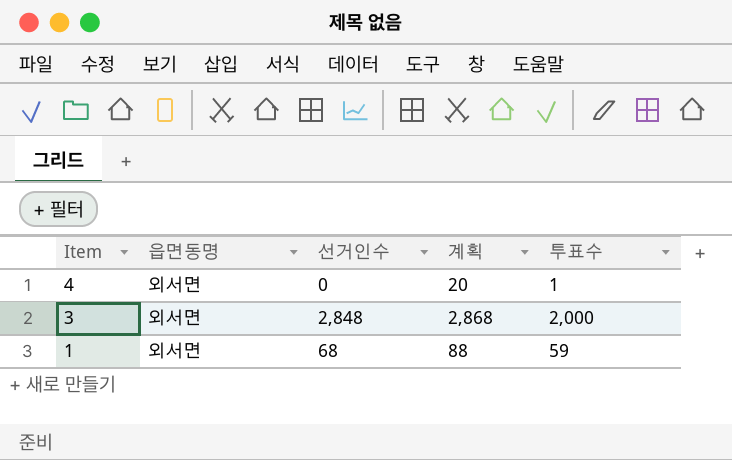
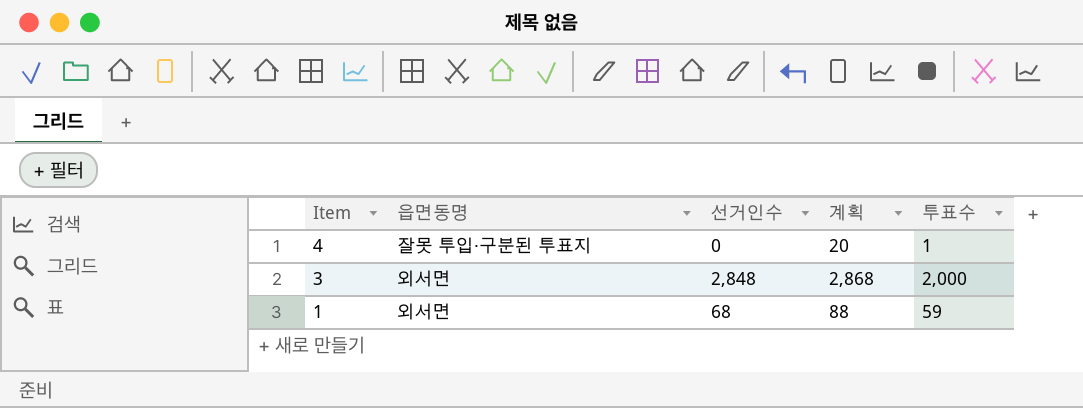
4 | 읍면동명: 외서면 -> 잘못 투입·구분된 투표지

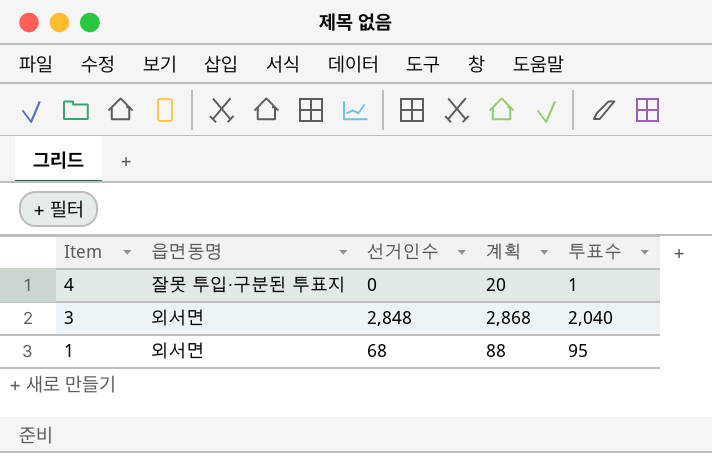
3 | 투표수: 2,000 -> 2,040
1 | 투표수: 59 -> 95

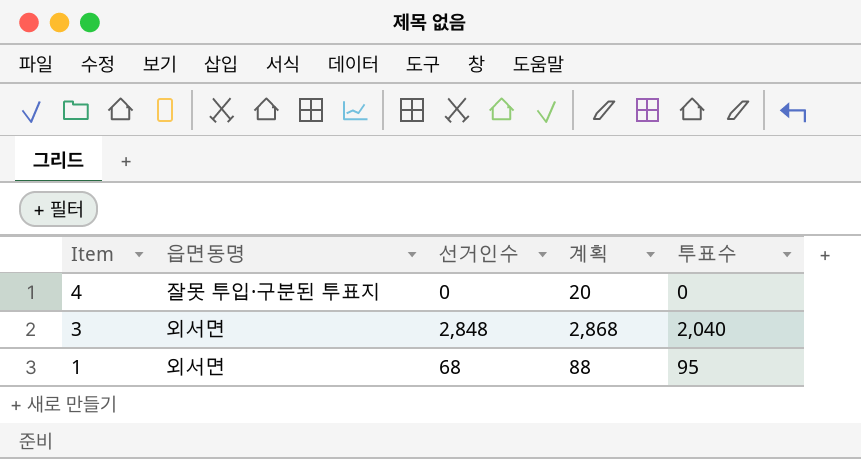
4 | 투표수: 1 -> 0

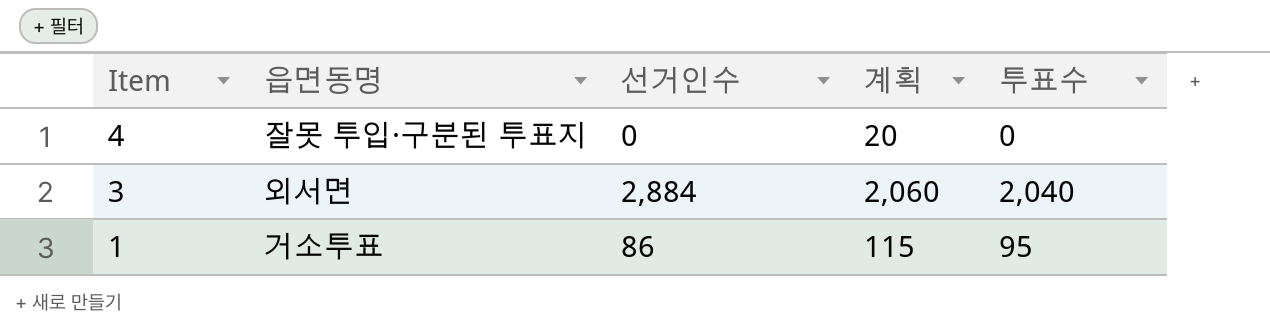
column 계획 | formula: [선거인수] + 20 -> [투표수] + 20
3 | 선거인수: 2,848 -> 2,884
1 | 읍면동명: 외서면 -> 거소투표
1 | 선거인수: 68 -> 86

